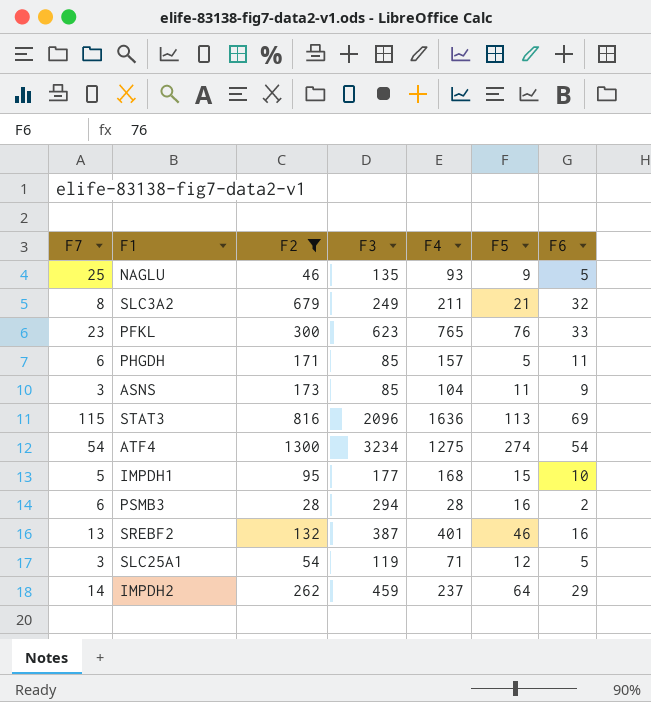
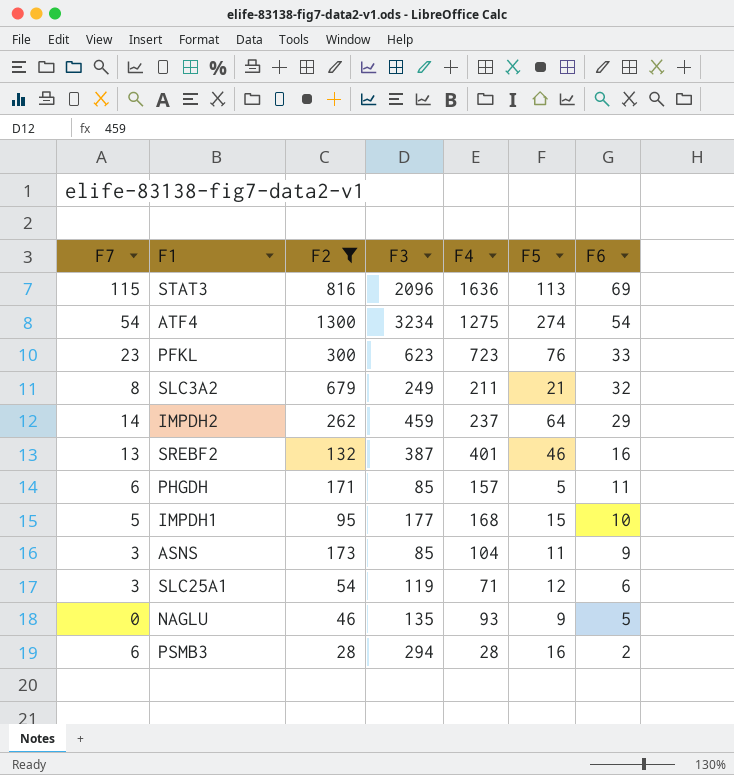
row order: none -> F6 descending
PFKL | F4: 765 -> 723
SLC25A1 | F6: 5 -> 6
NAGLU | F7: 25 -> 0

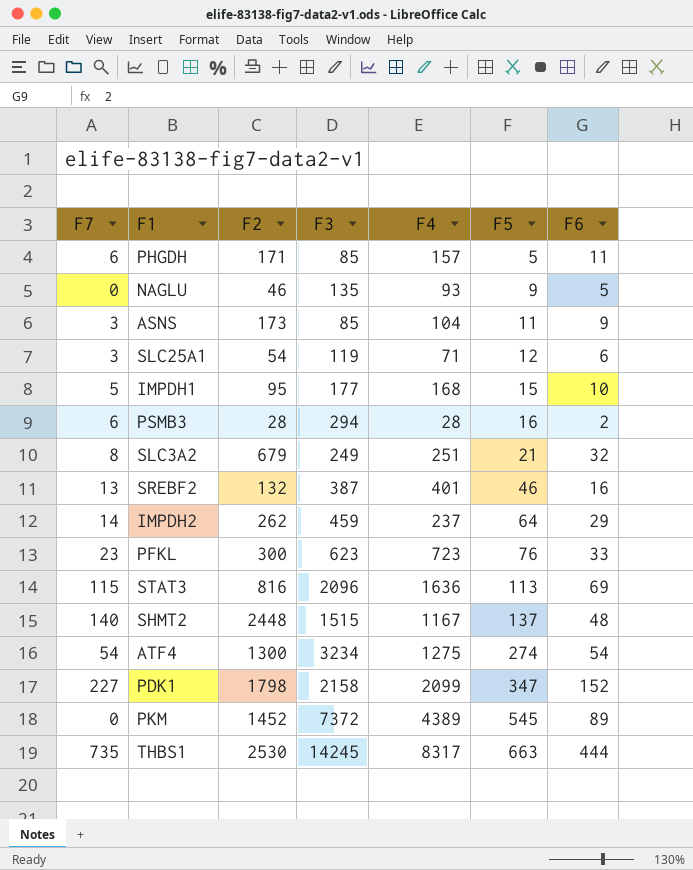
filter: F2 <= 1300 -> none
row order: F6 descending -> F5 ascending
SLC3A2 | F4: 211 -> 251

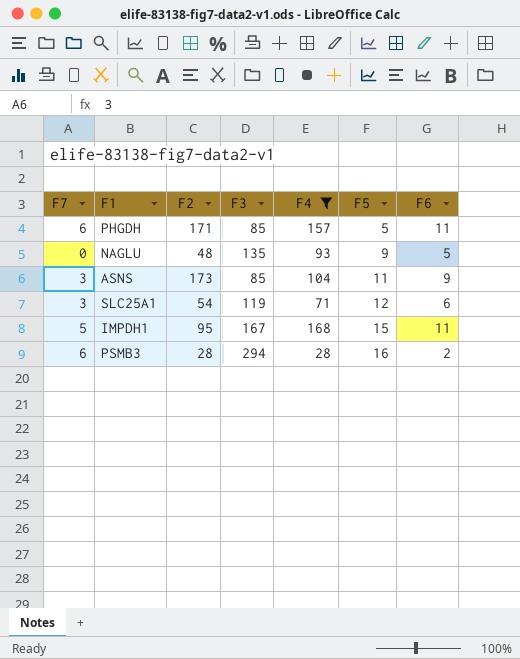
filter: none -> F4 <= 168
NAGLU | F2: 46 -> 48
IMPDH1 | F3: 177 -> 167
IMPDH1 | F6: 10 -> 11

